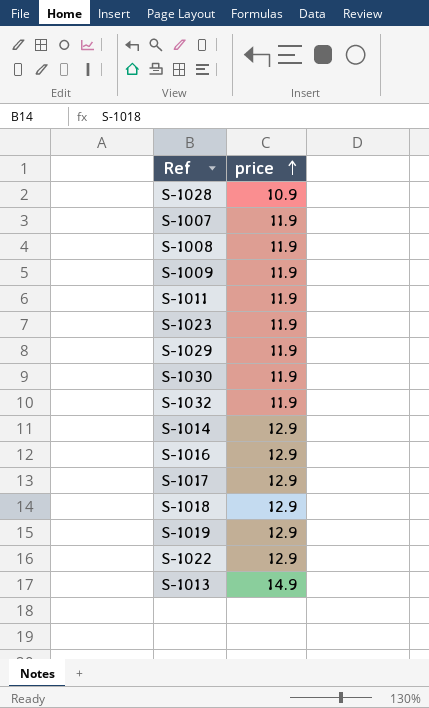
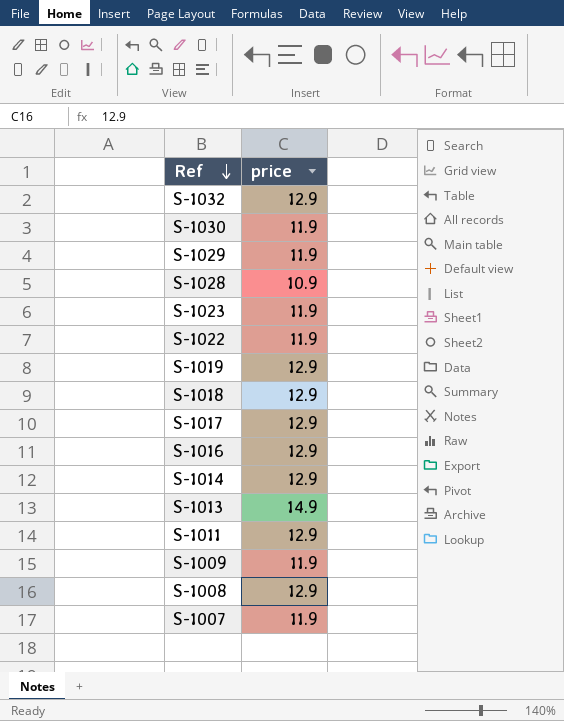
row order: price ascending -> Ref descending
S-1032 | price: 11.9 -> 12.9
S-1022 | price: 12.9 -> 11.9
S-1011 | price: 11.9 -> 12.9
S-1008 | price: 11.9 -> 12.9

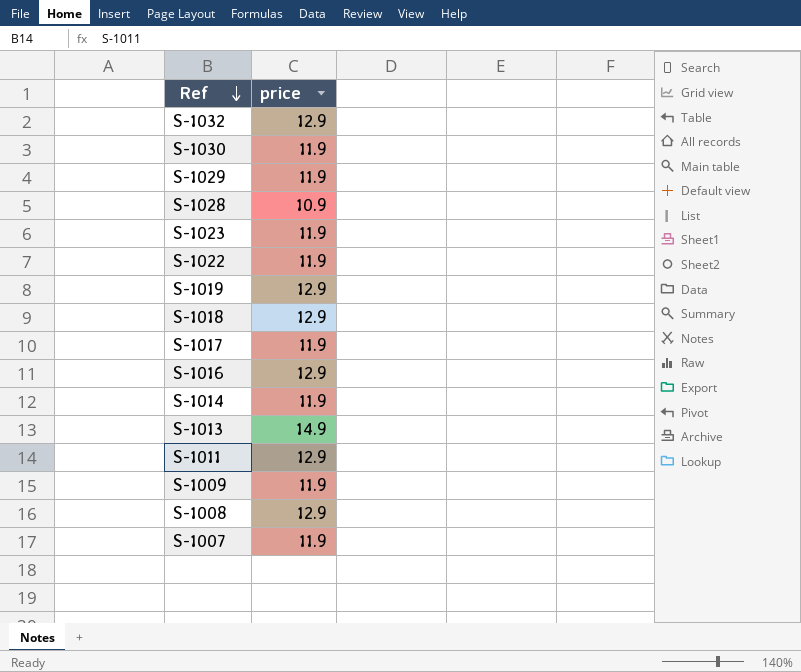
S-1017 | price: 12.9 -> 11.9
S-1014 | price: 12.9 -> 11.9

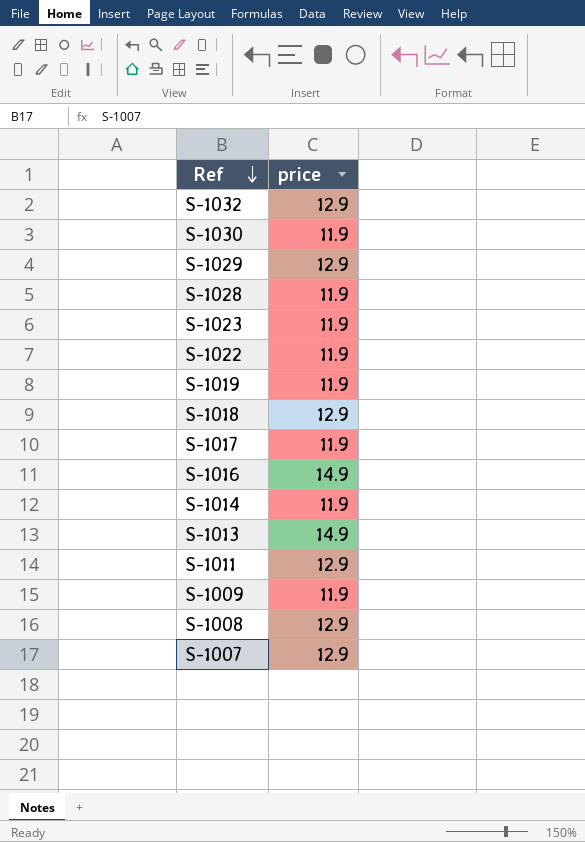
S-1029 | price: 11.9 -> 12.9
S-1028 | price: 10.9 -> 11.9
S-1019 | price: 12.9 -> 11.9
S-1016 | price: 12.9 -> 14.9
S-1007 | price: 11.9 -> 12.9

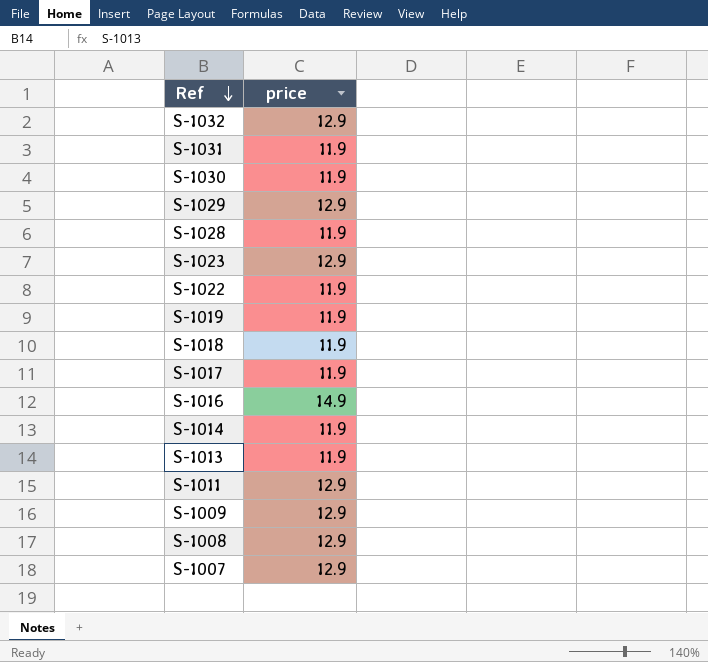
row S-1031: none -> 11.9
S-1023 | price: 11.9 -> 12.9
S-1018 | price: 12.9 -> 11.9
S-1013 | price: 14.9 -> 11.9
S-1009 | price: 11.9 -> 12.9

